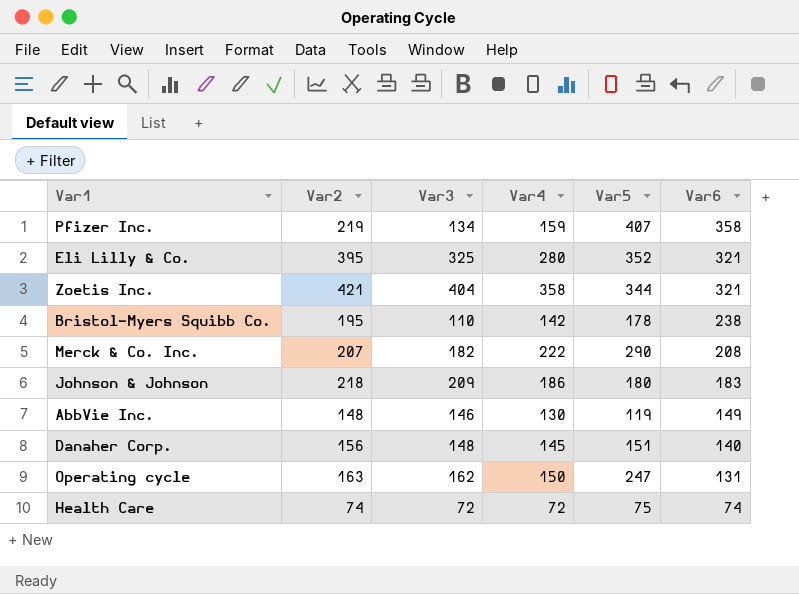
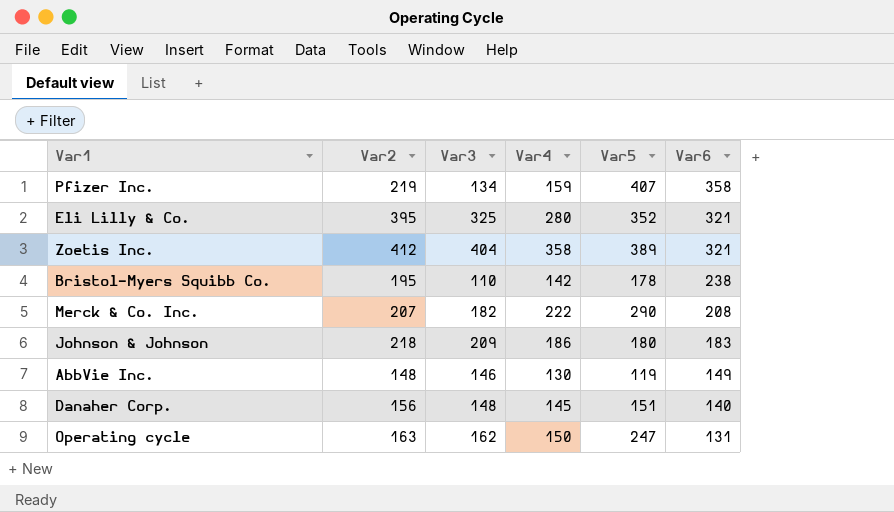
row Health Care: 74 | 72 | 72 | 75 | 74 -> none
Zoetis Inc. | Var2: 421 -> 412
Zoetis Inc. | Var5: 344 -> 389

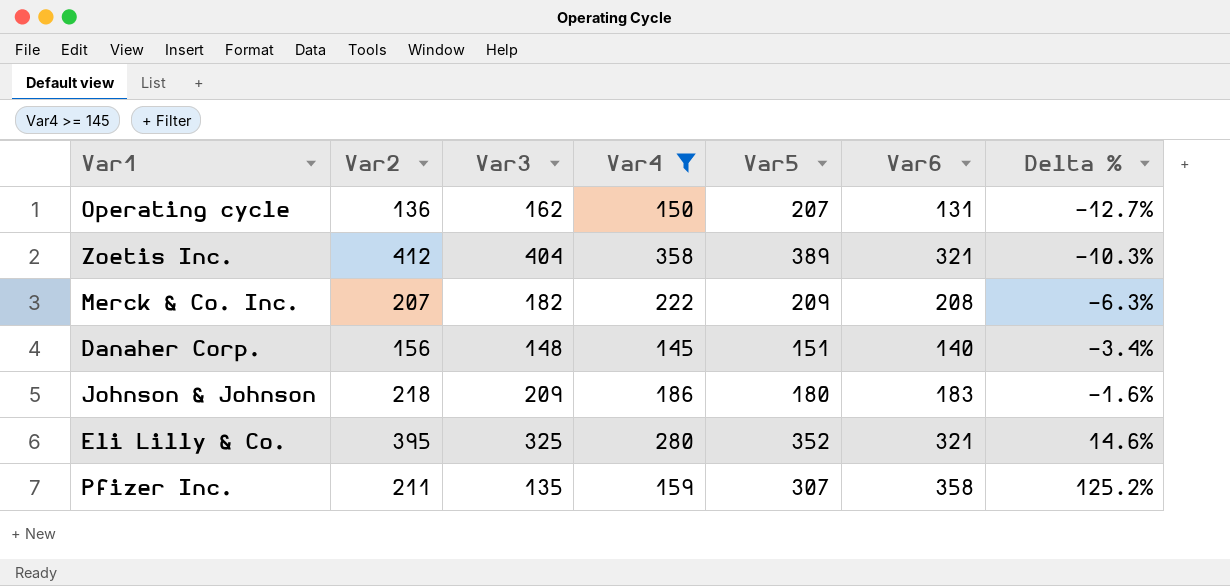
filter: none -> Var4 >= 145
row order: Var6 descending -> Delta % ascending
column Delta % | formula: none -> ([Var6] - [Var4]) / [Var4]
Operating cycle | Var2: 163 -> 136
Operating cycle | Var5: 247 -> 207
Merck & Co. Inc. | Var5: 290 -> 209
Pfizer Inc. | Var2: 219 -> 211
Pfizer Inc. | Var3: 134 -> 135
Pfizer Inc. | Var5: 407 -> 307

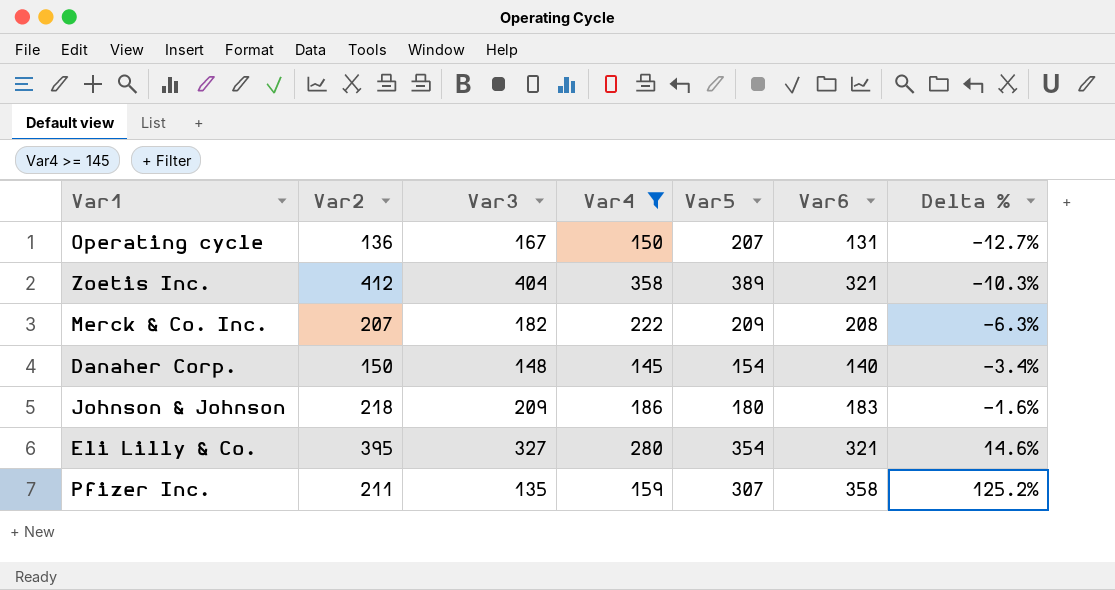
Operating cycle | Var3: 162 -> 167
Danaher Corp. | Var2: 156 -> 150
Danaher Corp. | Var5: 151 -> 154
Eli Lilly & Co. | Var3: 325 -> 327
Eli Lilly & Co. | Var5: 352 -> 354

